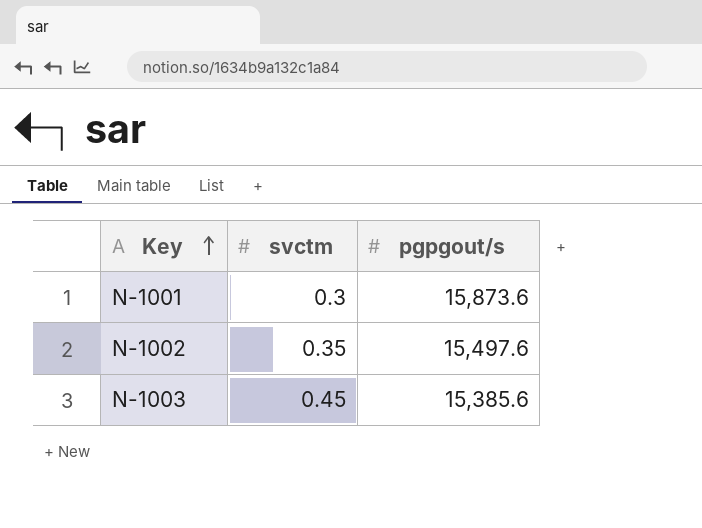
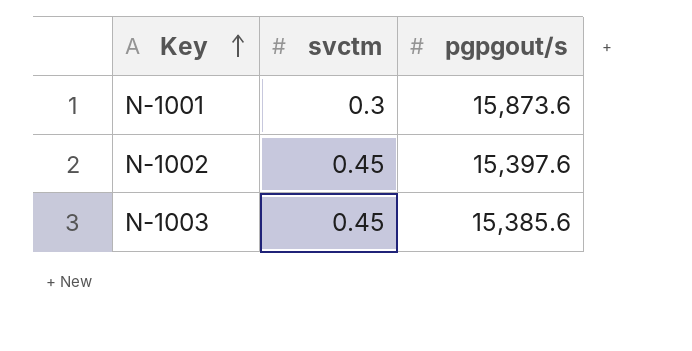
N-1002 | svctm: 0.35 -> 0.45
N-1002 | pgpgout/s: 15,497.6 -> 15,397.6

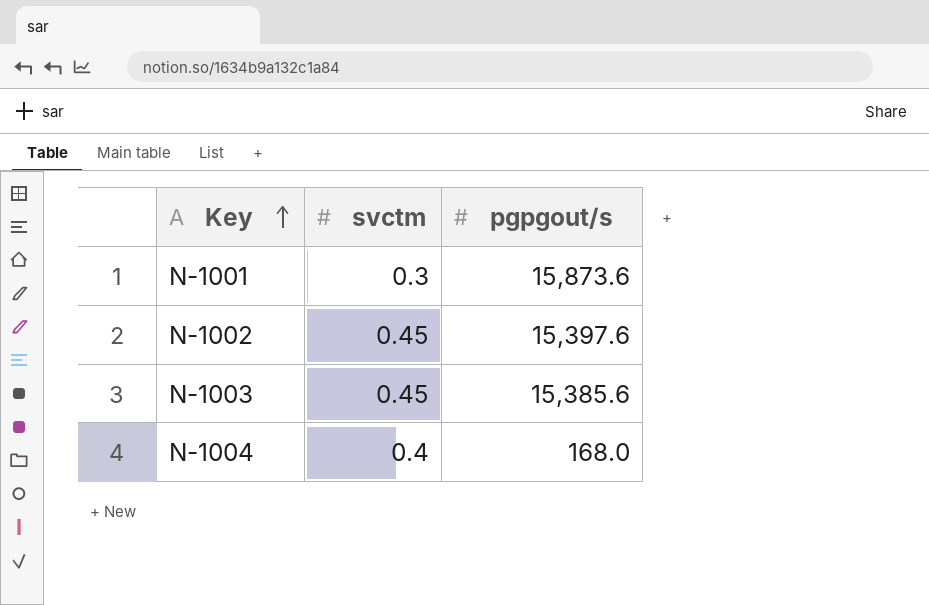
row N-1004: none -> 0.4 | 168.0

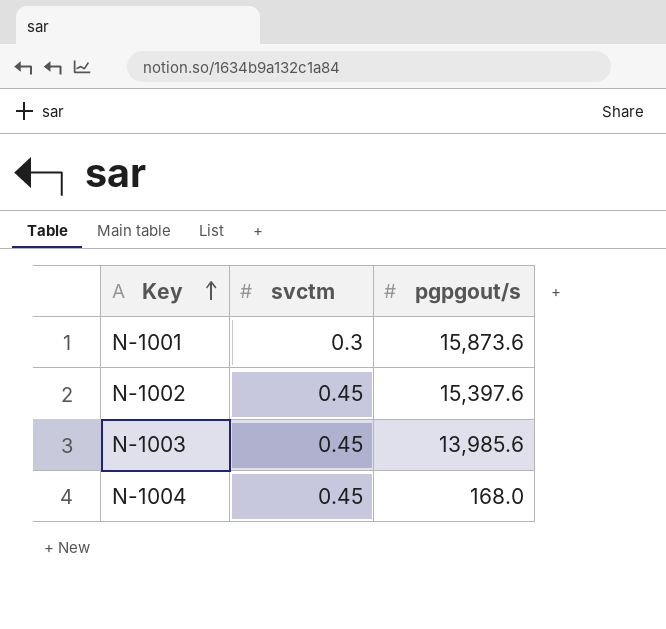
N-1003 | pgpgout/s: 15,385.6 -> 13,985.6
N-1004 | svctm: 0.4 -> 0.45

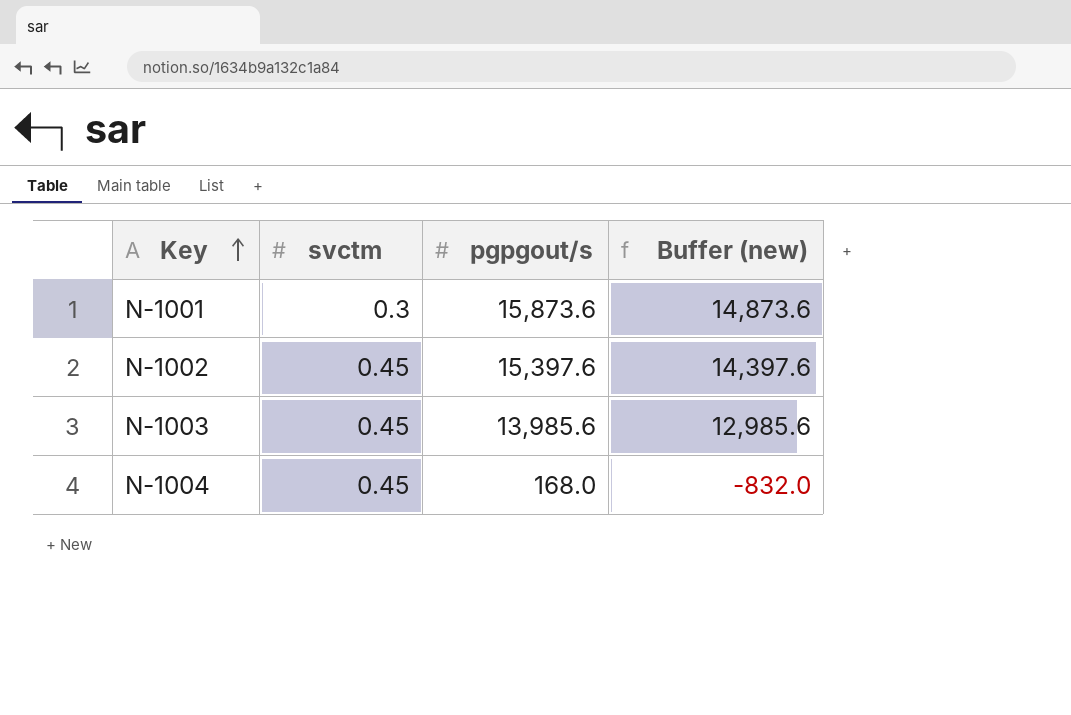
column Buffer (new) | formula: none -> [pgpgout/s] - 1000

